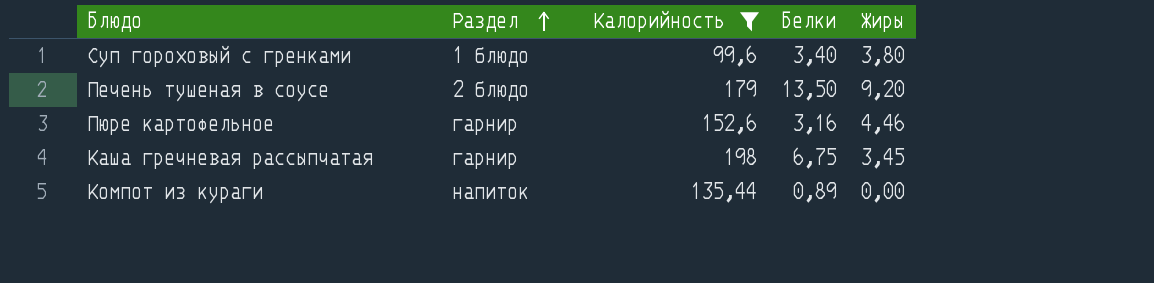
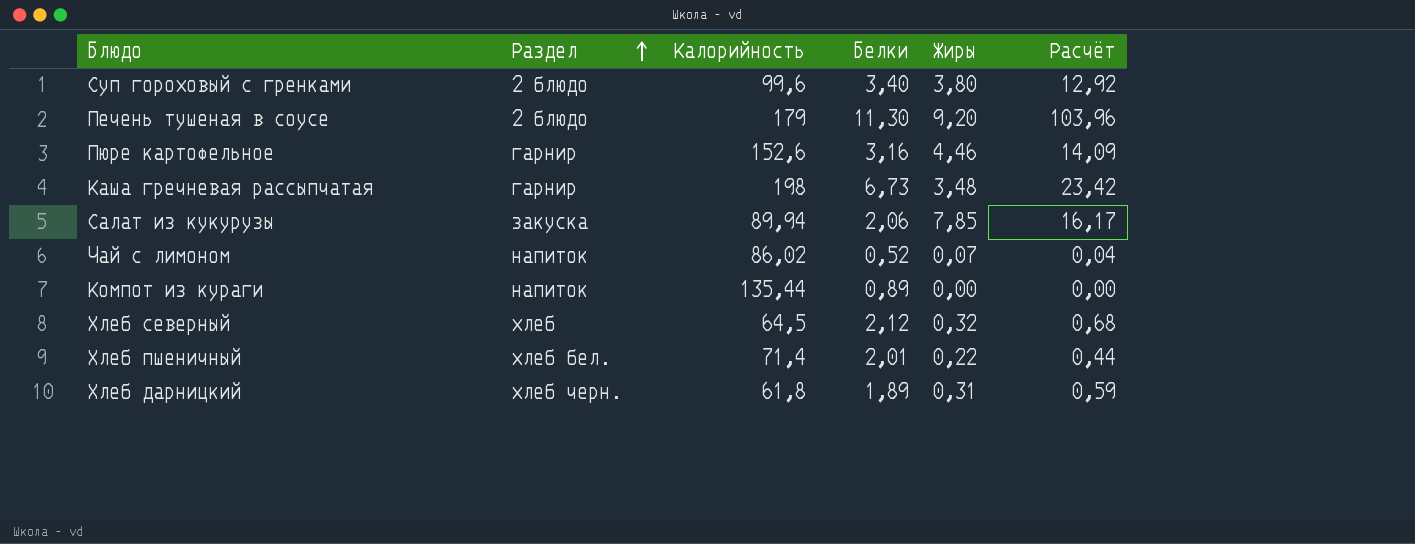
filter: Калорийность >= 99,6 -> none
column Расчёт | formula: none -> [Белки] * [Жиры]
Суп гороховый с гренками | Раздел: 1 блюдо -> 2 блюдо
Печень тушеная в соусе | Белки: 13,50 -> 11,30
Каша гречневая рассыпчатая | Белки: 6,75 -> 6,73
Каша гречневая рассыпчатая | Жиры: 3,45 -> 3,48

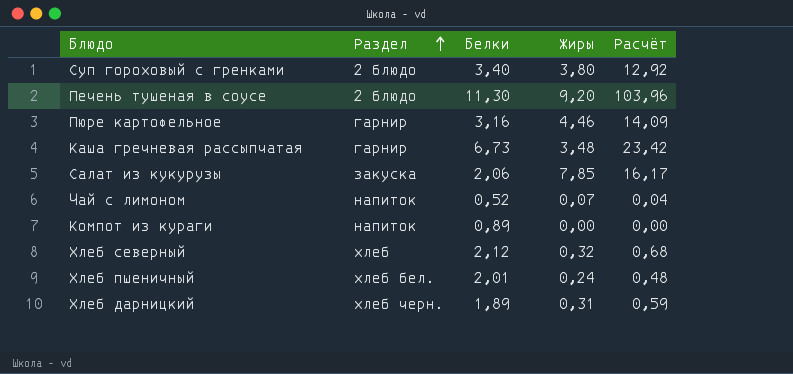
column Калорийность | position: 3 -> none
Хлеб пшеничный | Жиры: 0,22 -> 0,24
Хлеб пшеничный | Расчёт: 0,44 -> 0,48

